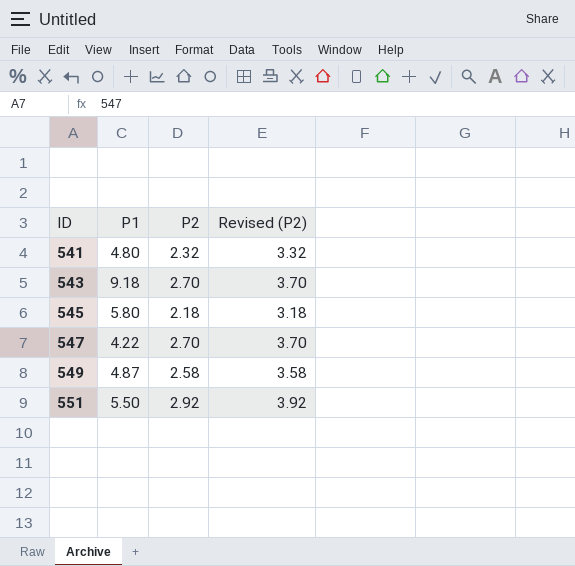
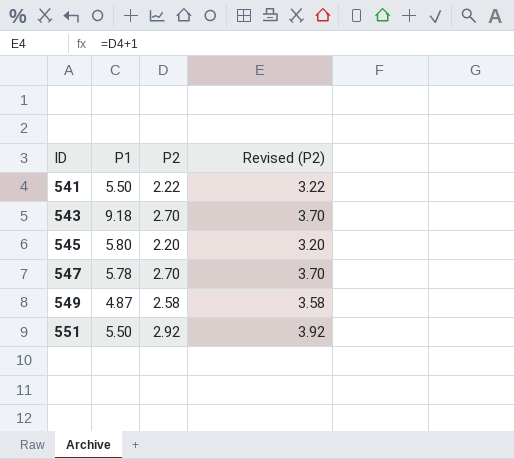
541 | P1: 4.80 -> 5.50
541 | P2: 2.32 -> 2.22
541 | Revised (P2): 3.32 -> 3.22
545 | P2: 2.18 -> 2.20
545 | Revised (P2): 3.18 -> 3.20
547 | P1: 4.22 -> 5.78

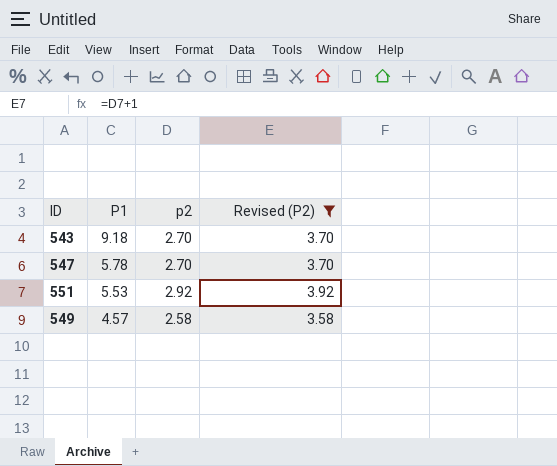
filter: none -> Revised (P2) >= 3.58
row order: ID ascending -> P1 descending
column name: P2 -> p2
551 | P1: 5.50 -> 5.53
549 | P1: 4.87 -> 4.57

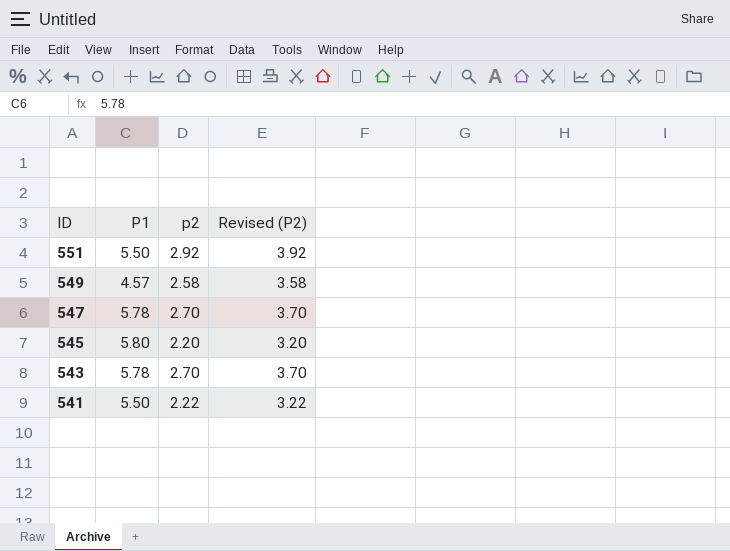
filter: Revised (P2) >= 3.58 -> none
row order: P1 descending -> ID descending
551 | P1: 5.53 -> 5.50
543 | P1: 9.18 -> 5.78

